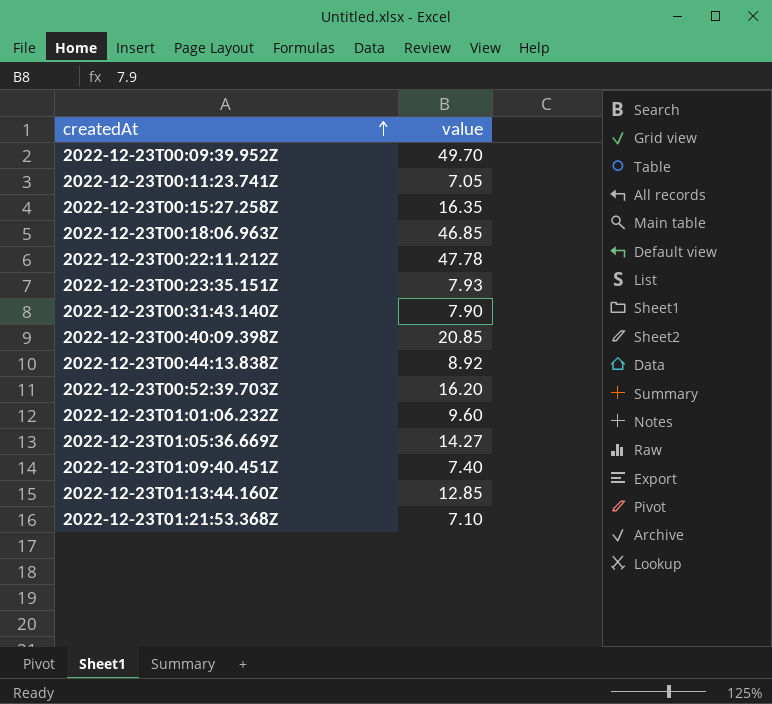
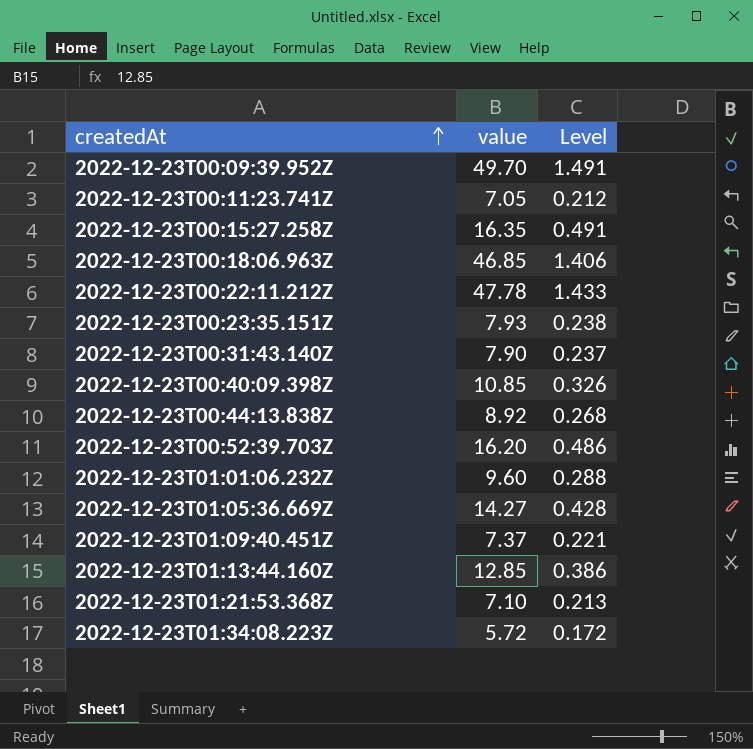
column Level | formula: none -> [value] * 0.03
2022-12-23T00:40:09.398Z | value: 20.85 -> 10.85
2022-12-23T01:09:40.451Z | value: 7.40 -> 7.37
row 2022-12-23T01:34:08.223Z: none -> 5.72 | 0.172

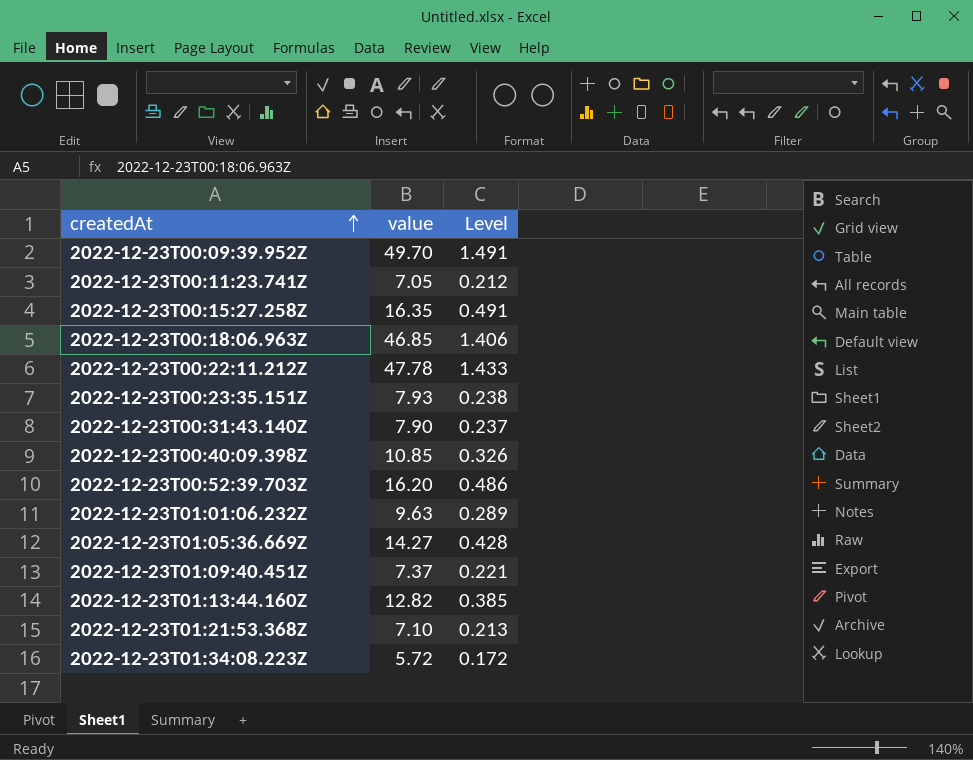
row 2022-12-23T00:44:13.838Z: 8.92 | 0.268 -> none
2022-12-23T01:01:06.232Z | value: 9.60 -> 9.63
2022-12-23T01:01:06.232Z | Level: 0.288 -> 0.289
2022-12-23T01:13:44.160Z | value: 12.85 -> 12.82
2022-12-23T01:13:44.160Z | Level: 0.386 -> 0.385

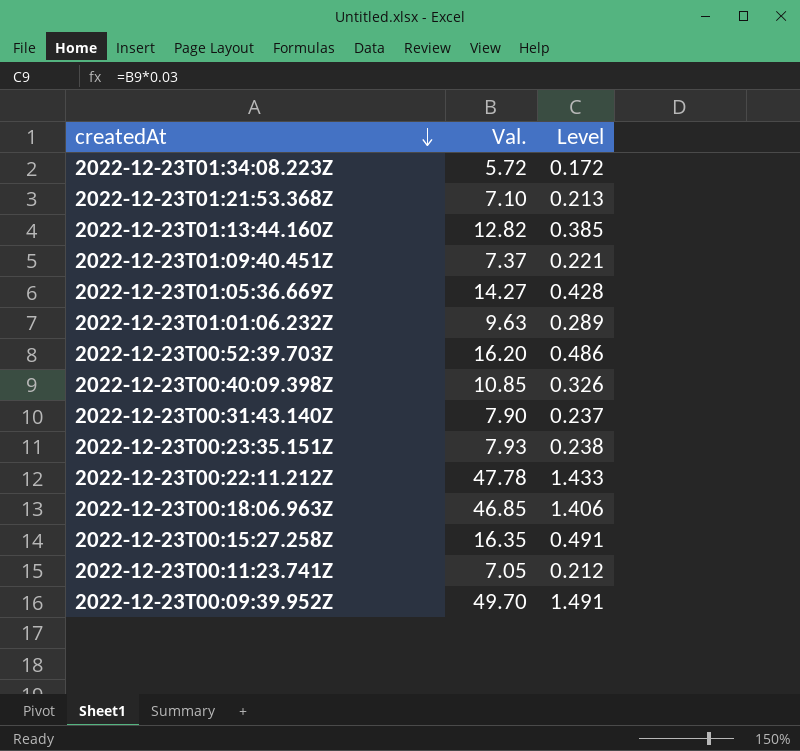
row order: createdAt ascending -> createdAt descending
column name: value -> Val.

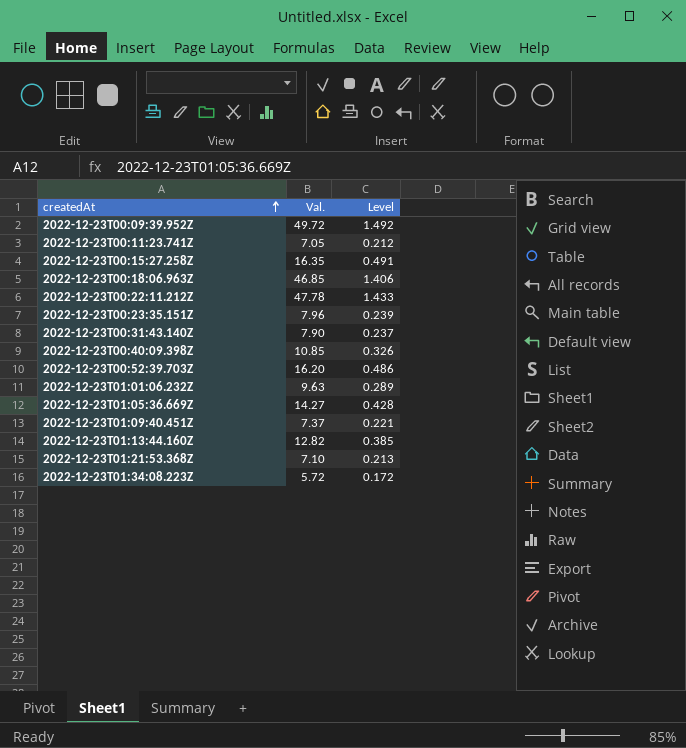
row order: createdAt descending -> createdAt ascending
2022-12-23T00:09:39.952Z | Val.: 49.70 -> 49.72
2022-12-23T00:09:39.952Z | Level: 1.491 -> 1.492
2022-12-23T00:23:35.151Z | Val.: 7.93 -> 7.96
2022-12-23T00:23:35.151Z | Level: 0.238 -> 0.239

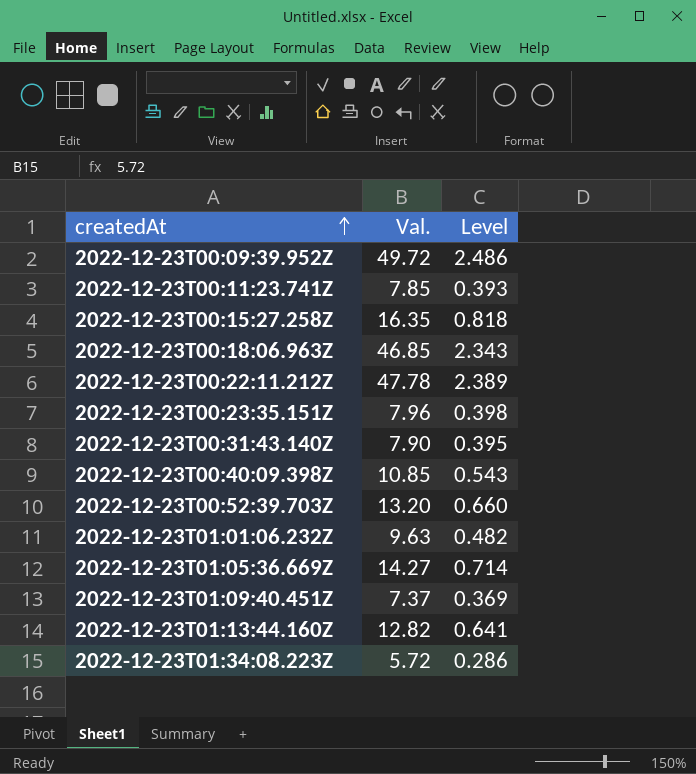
column Level | formula: [Val.] * 0.03 -> [Val.] * 0.05
row 2022-12-23T01:21:53.368Z: 7.10 | 0.213 -> none
2022-12-23T00:11:23.741Z | Val.: 7.05 -> 7.85
2022-12-23T00:52:39.703Z | Val.: 16.20 -> 13.20

